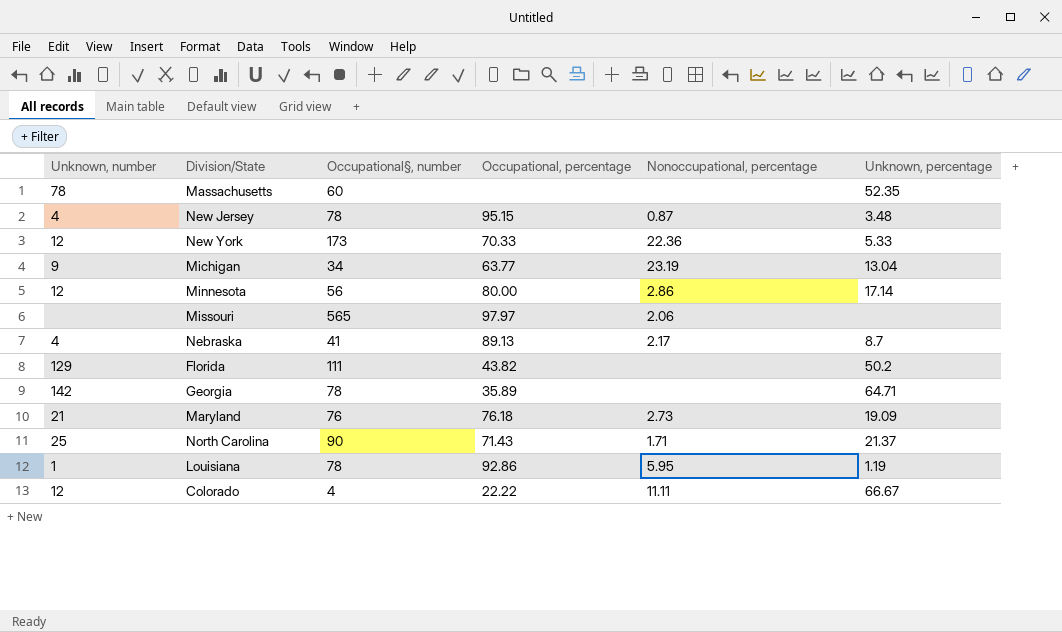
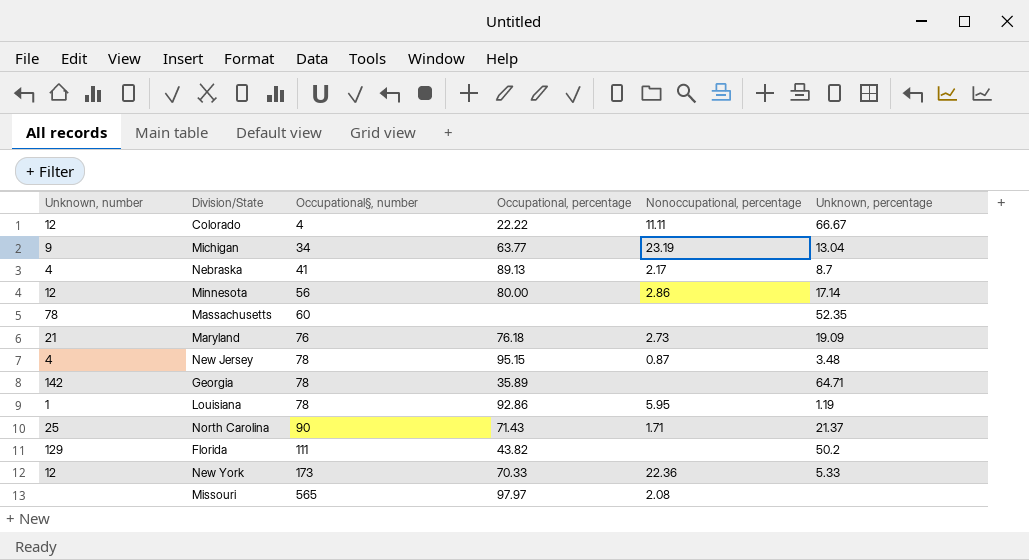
row order: none -> Occupational§, number ascending
Missouri | Nonoccupational, percentage: 2.06 -> 2.08

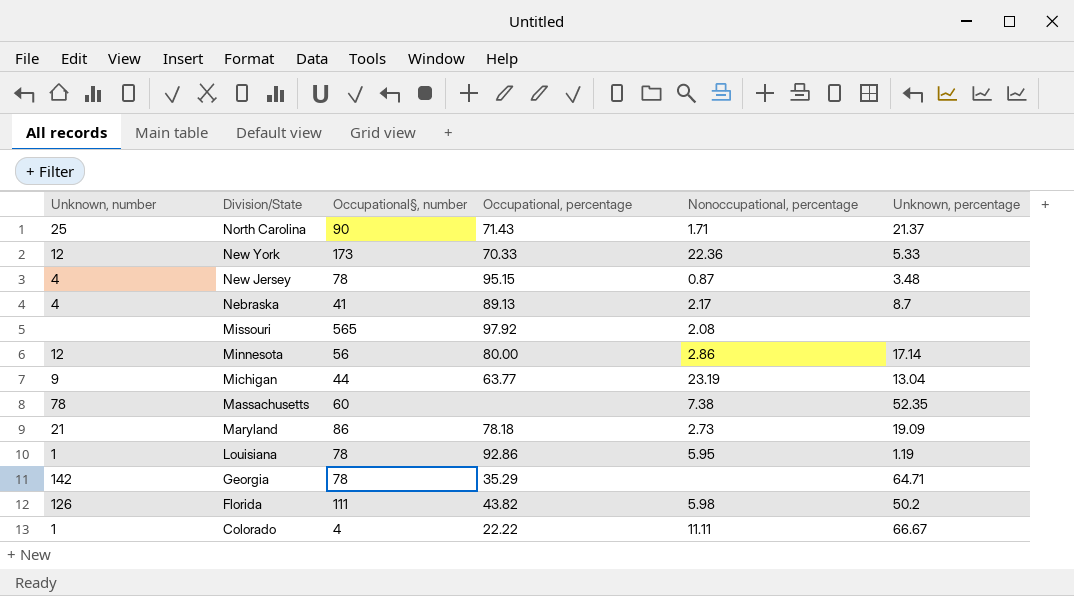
row order: Occupational§, number ascending -> Division/State descending
Missouri | Occupational, percentage: 97.97 -> 97.92
Michigan | Occupational§, number: 34 -> 44
Massachusetts | Nonoccupational, percentage: none -> 7.38
Maryland | Occupational§, number: 76 -> 86
Maryland | Occupational, percentage: 76.18 -> 78.18
Georgia | Occupational, percentage: 35.89 -> 35.29
Florida | Unknown, number: 129 -> 126
Florida | Nonoccupational, percentage: none -> 5.98
Colorado | Unknown, number: 12 -> 1

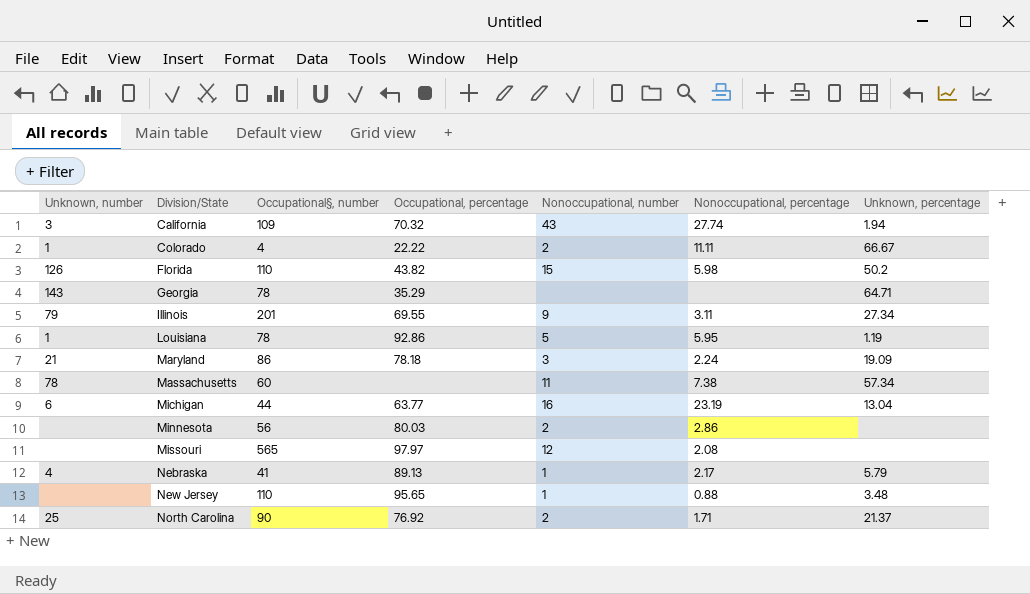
row order: Division/State descending -> Division/State ascending
column Nonoccupational, number | position: none -> 5
row New York: 12 | 173 | 70.33 | 22.36 | 5.33 -> none
row California: none -> 3 | 109 | 70.32 | 43 | 27.74 | 1.94
Florida | Occupational§, number: 111 -> 110
Georgia | Unknown, number: 142 -> 143
row Illinois: none -> 79 | 201 | 69.55 | 9 | 3.11 | 27.34
Maryland | Nonoccupational, percentage: 2.73 -> 2.24
Massachusetts | Unknown, percentage: 52.35 -> 57.34
Michigan | Unknown, number: 9 -> 6
Minnesota | Unknown, number: 12 -> none
Minnesota | Occupational, percentage: 80.00 -> 80.03
Minnesota | Unknown, percentage: 17.14 -> none
Missouri | Occupational, percentage: 97.92 -> 97.97
Nebraska | Unknown, percentage: 8.7 -> 5.79
New Jersey | Unknown, number: 4 -> none
New Jersey | Occupational§, number: 78 -> 110
New Jersey | Occupational, percentage: 95.15 -> 95.65
New Jersey | Nonoccupational, percentage: 0.87 -> 0.88
North Carolina | Occupational, percentage: 71.43 -> 76.92

